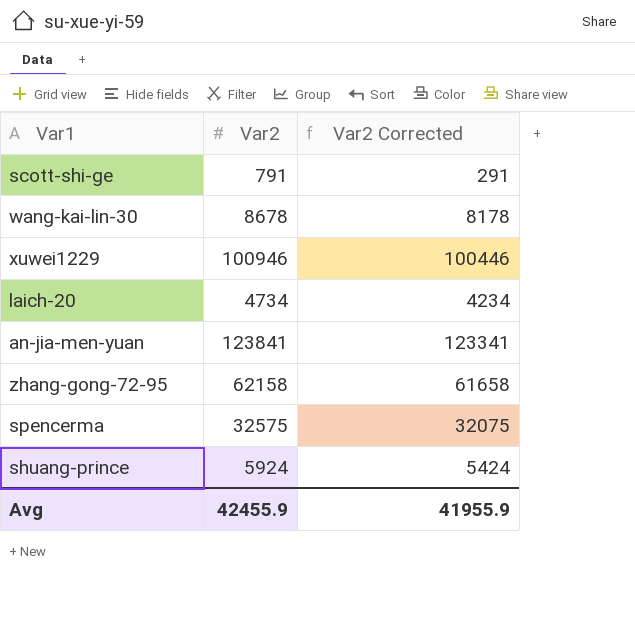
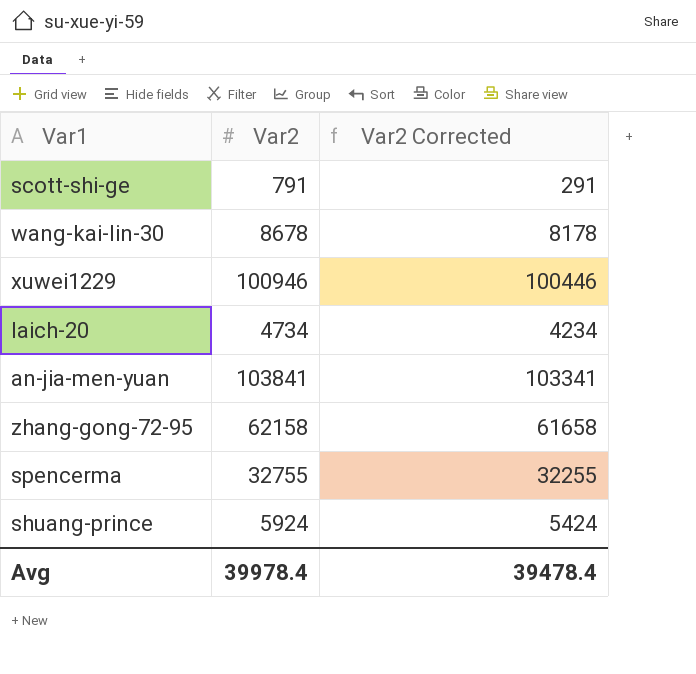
an-jia-men-yuan | Var2: 123841 -> 103841
an-jia-men-yuan | Var2 Corrected: 123341 -> 103341
spencerma | Var2: 32575 -> 32755
spencerma | Var2 Corrected: 32075 -> 32255
Avg | Var2: 42455.9 -> 39978.4
Avg | Var2 Corrected: 41955.9 -> 39478.4

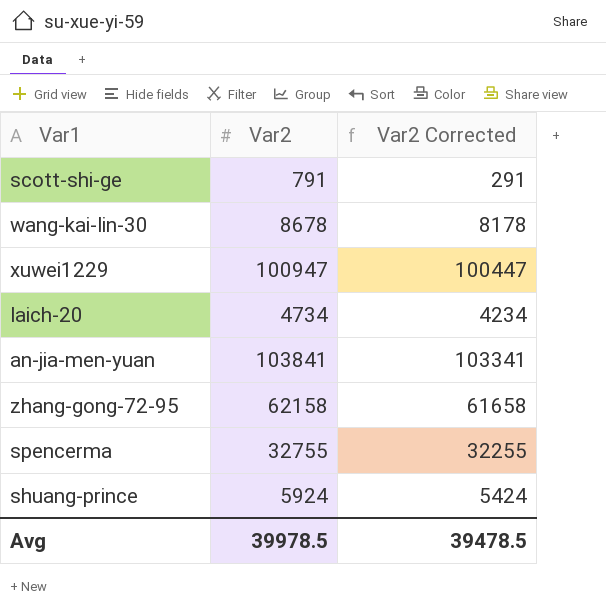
xuwei1229 | Var2: 100946 -> 100947
xuwei1229 | Var2 Corrected: 100446 -> 100447
Avg | Var2: 39978.4 -> 39978.5
Avg | Var2 Corrected: 39478.4 -> 39478.5

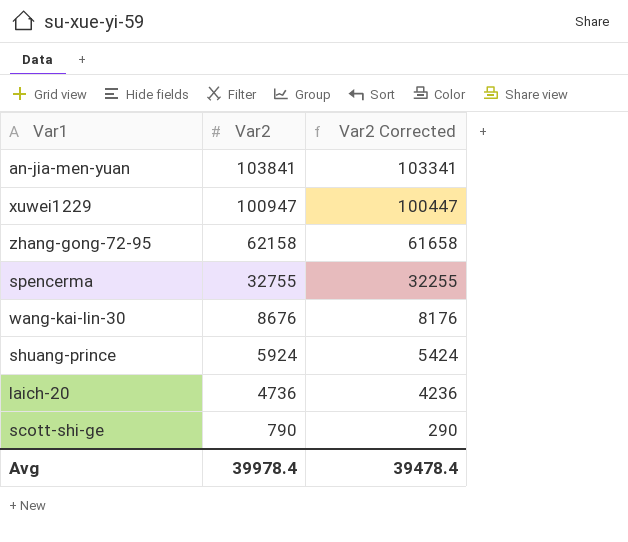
row order: none -> Var2 descending
wang-kai-lin-30 | Var2: 8678 -> 8676
wang-kai-lin-30 | Var2 Corrected: 8178 -> 8176
laich-20 | Var2: 4734 -> 4736
laich-20 | Var2 Corrected: 4234 -> 4236
scott-shi-ge | Var2: 791 -> 790
scott-shi-ge | Var2 Corrected: 291 -> 290
Avg | Var2: 39978.5 -> 39978.4
Avg | Var2 Corrected: 39478.5 -> 39478.4

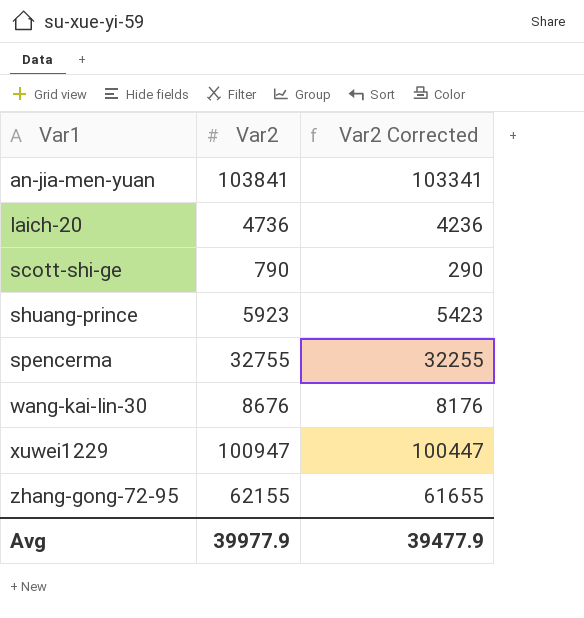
row order: Var2 descending -> Var1 ascending
shuang-prince | Var2: 5924 -> 5923
shuang-prince | Var2 Corrected: 5424 -> 5423
zhang-gong-72-95 | Var2: 62158 -> 62155
zhang-gong-72-95 | Var2 Corrected: 61658 -> 61655
Avg | Var2: 39978.4 -> 39977.9
Avg | Var2 Corrected: 39478.4 -> 39477.9

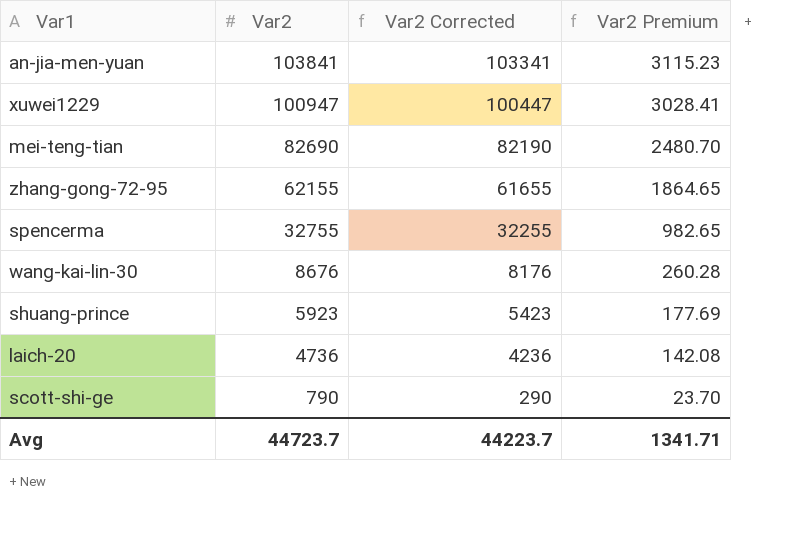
row order: Var1 ascending -> Var2 descending
column Var2 Premium | formula: none -> [Var2] * 0.03
row mei-teng-tian: none -> 82690 | 82190 | 2480.70
Avg | Var2: 39977.9 -> 44723.7
Avg | Var2 Corrected: 39477.9 -> 44223.7

